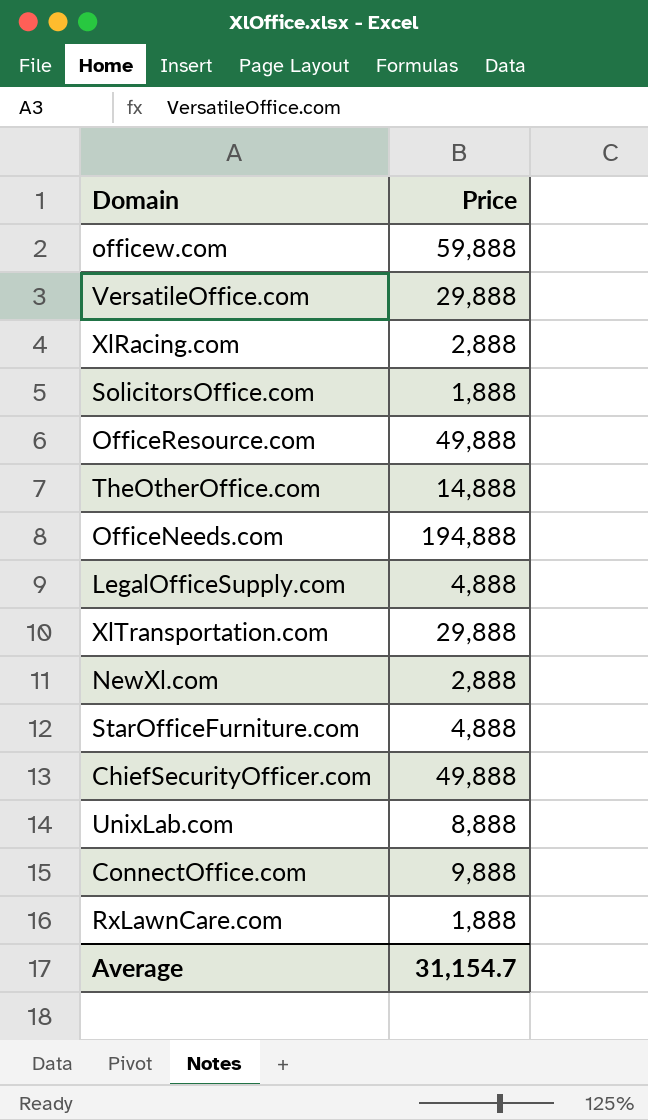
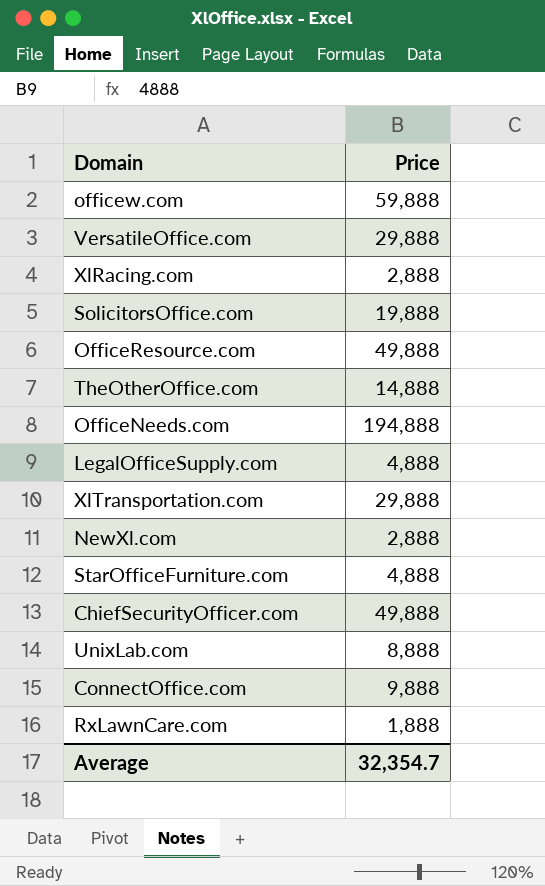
SolicitorsOffice.com | Price: 1,888 -> 19,888
Average | Price: 31,154.7 -> 32,354.7

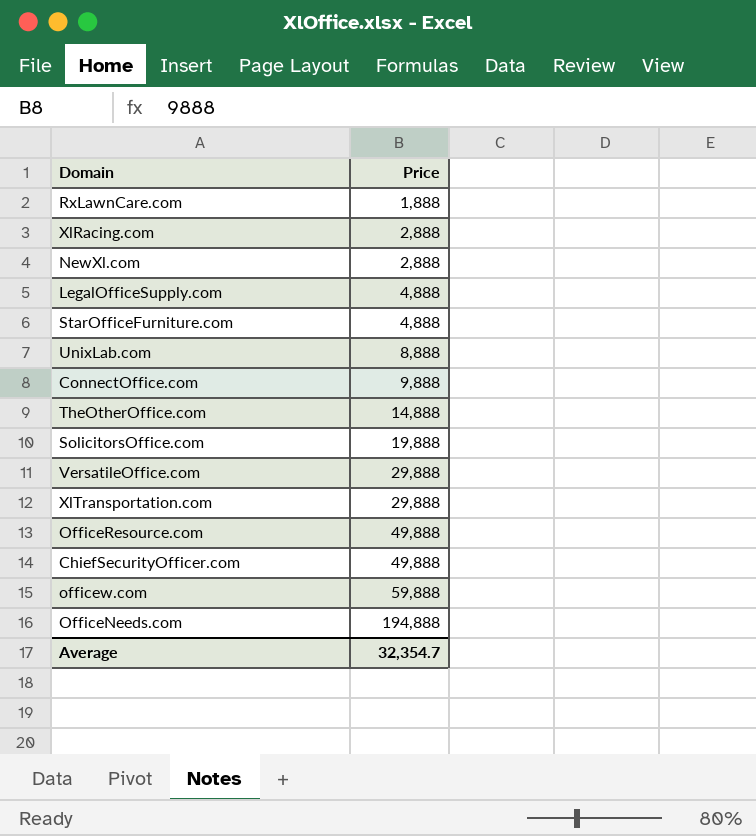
row order: none -> Price ascending

